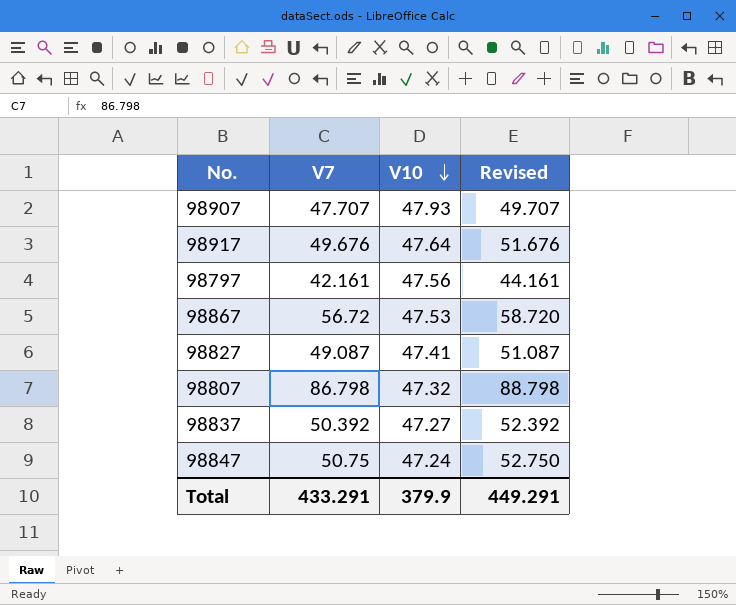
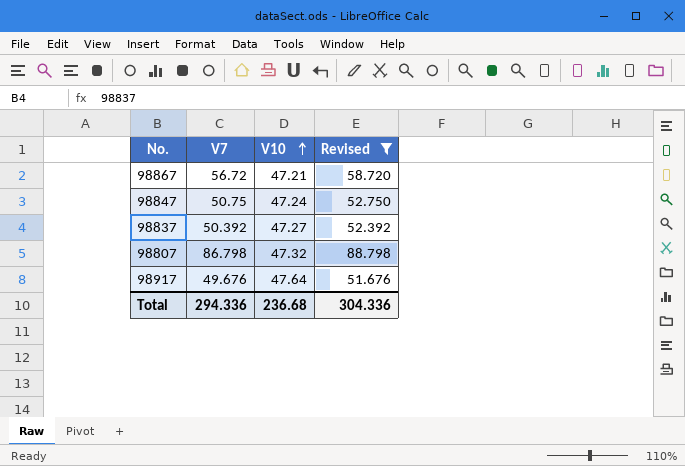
filter: none -> Revised >= 51.676
row order: V10 descending -> V10 ascending
98867 | V10: 47.53 -> 47.21
Total | V7: 433.291 -> 294.336
Total | V10: 379.9 -> 236.68
Total | Revised: 449.291 -> 304.336

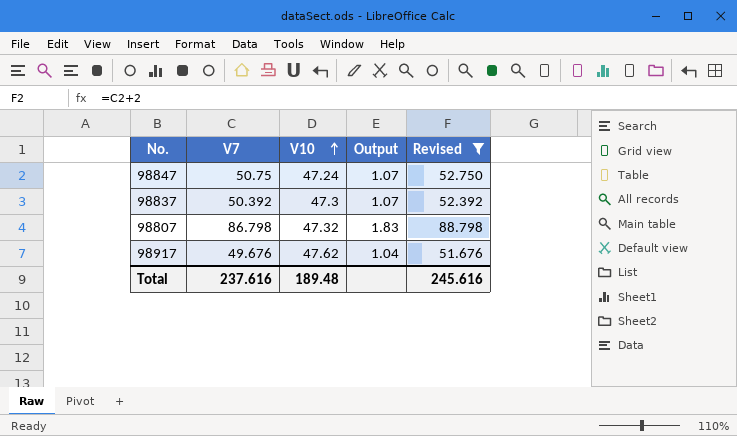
column Output | formula: none -> [V7] / [V10]
row 98867: 56.72 | 47.21 | 58.720 -> none
98837 | V10: 47.27 -> 47.3
98917 | V10: 47.64 -> 47.62
Total | V7: 294.336 -> 237.616
Total | V10: 236.68 -> 189.48
Total | Revised: 304.336 -> 245.616

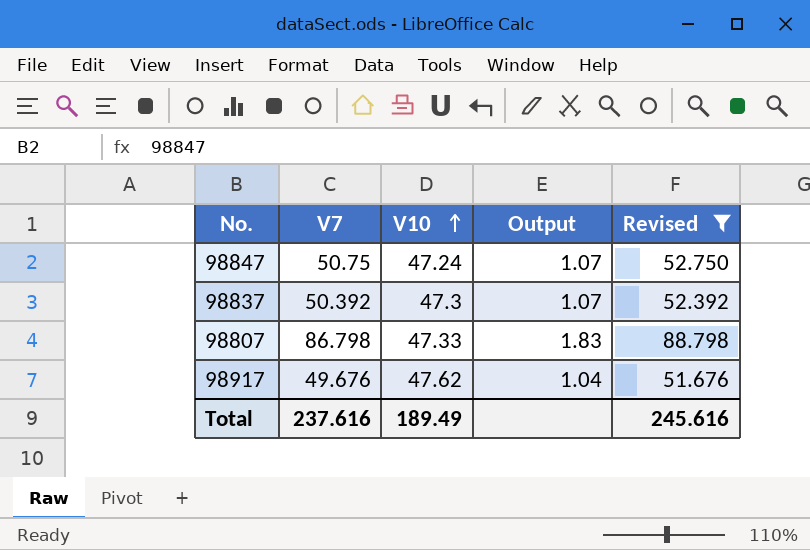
98807 | V10: 47.32 -> 47.33
Total | V10: 189.48 -> 189.49

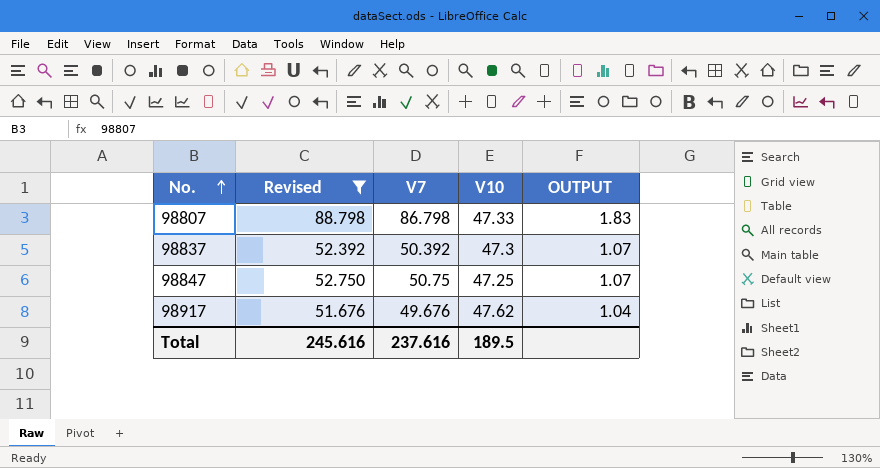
row order: V10 ascending -> No. ascending
column Revised | position: 5 -> 2
column name: Output -> OUTPUT
98847 | V10: 47.24 -> 47.25
Total | V10: 189.49 -> 189.5

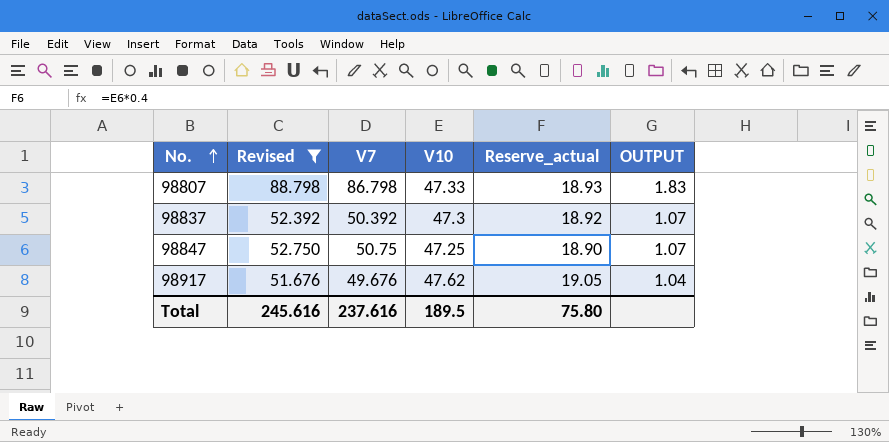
column Reserve_actual | formula: none -> [V10] * 0.4

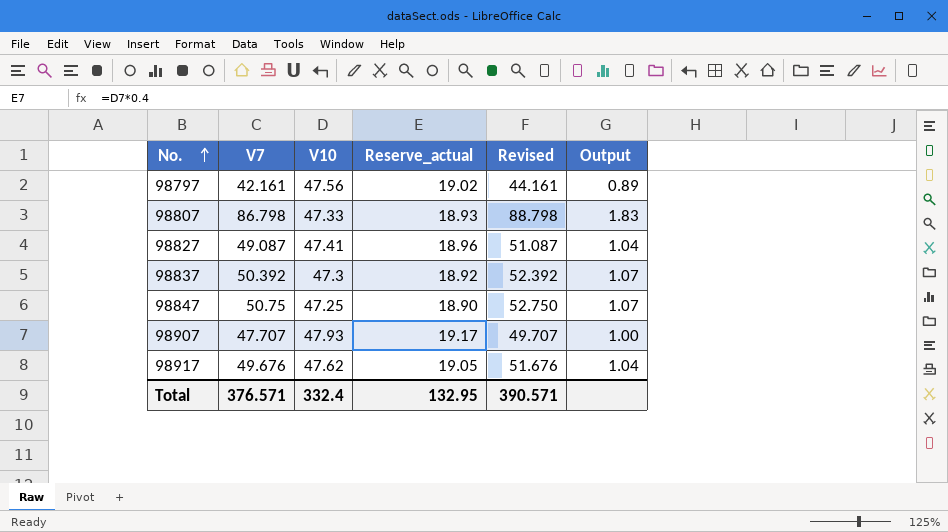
filter: Revised >= 51.676 -> none
column Revised | position: 2 -> 5
column name: OUTPUT -> Output
Total | V7: 237.616 -> 376.571
Total | V10: 189.5 -> 332.4
Total | Reserve_actual: 75.80 -> 132.95
Total | Revised: 245.616 -> 390.571

